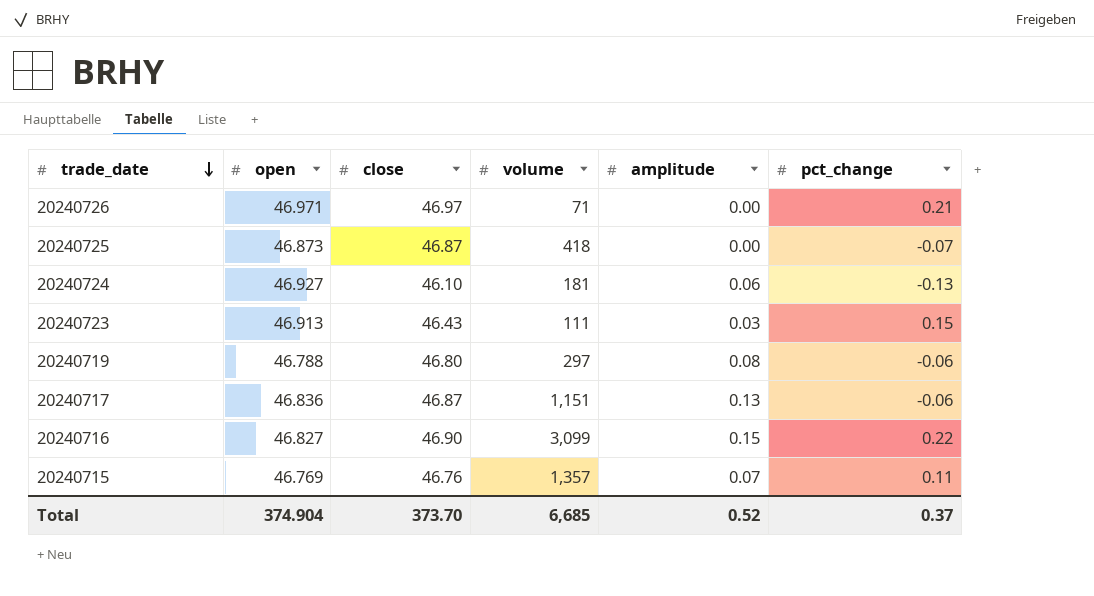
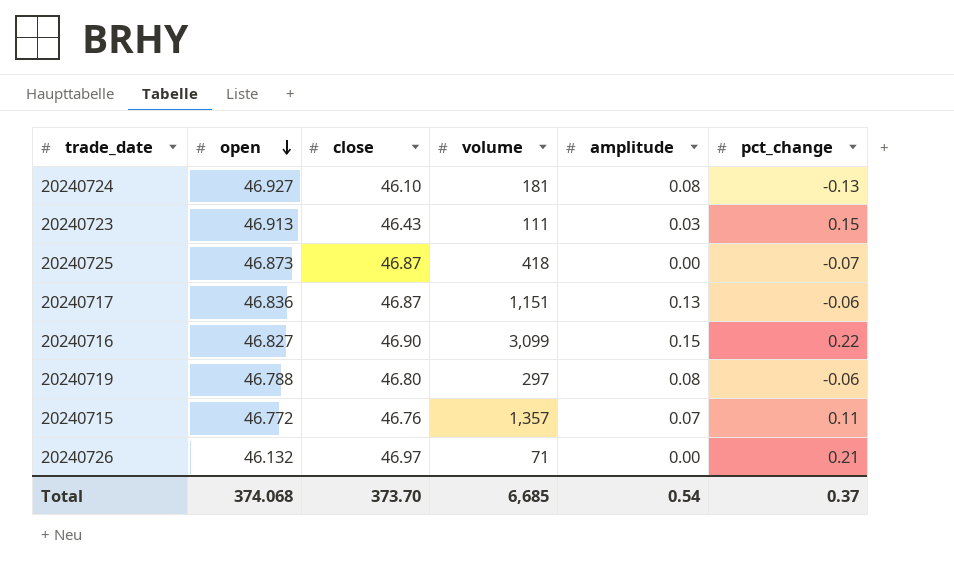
row order: trade_date descending -> open descending
20240724 | amplitude: 0.06 -> 0.08
20240715 | open: 46.769 -> 46.772
20240726 | open: 46.971 -> 46.132
Total | open: 374.904 -> 374.068
Total | amplitude: 0.52 -> 0.54

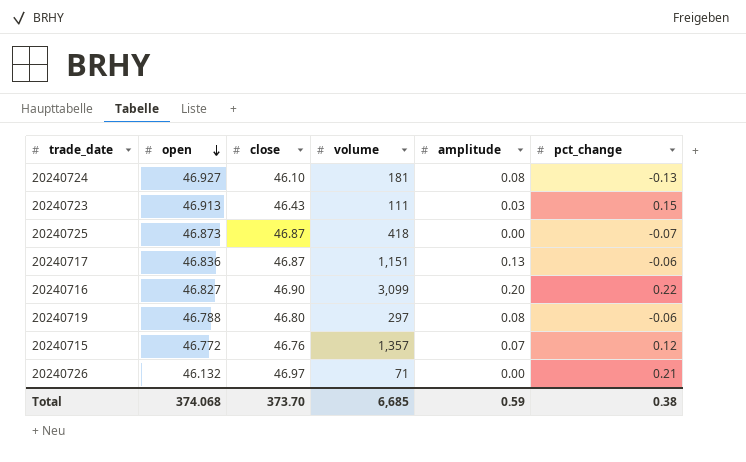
20240716 | amplitude: 0.15 -> 0.20
20240715 | pct_change: 0.11 -> 0.12
Total | amplitude: 0.54 -> 0.59
Total | pct_change: 0.37 -> 0.38

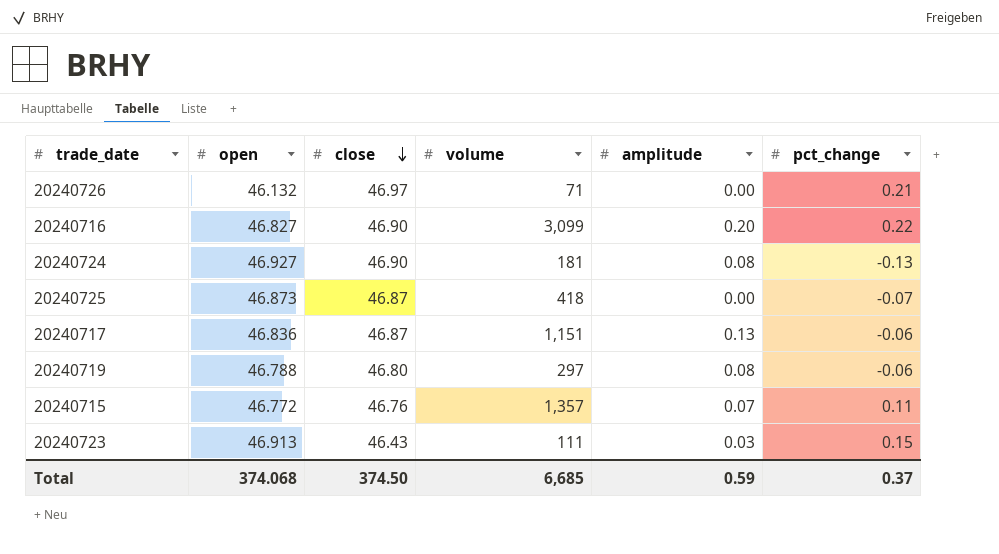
row order: open descending -> close descending
20240724 | close: 46.10 -> 46.90
20240715 | pct_change: 0.12 -> 0.11
Total | close: 373.70 -> 374.50
Total | pct_change: 0.38 -> 0.37

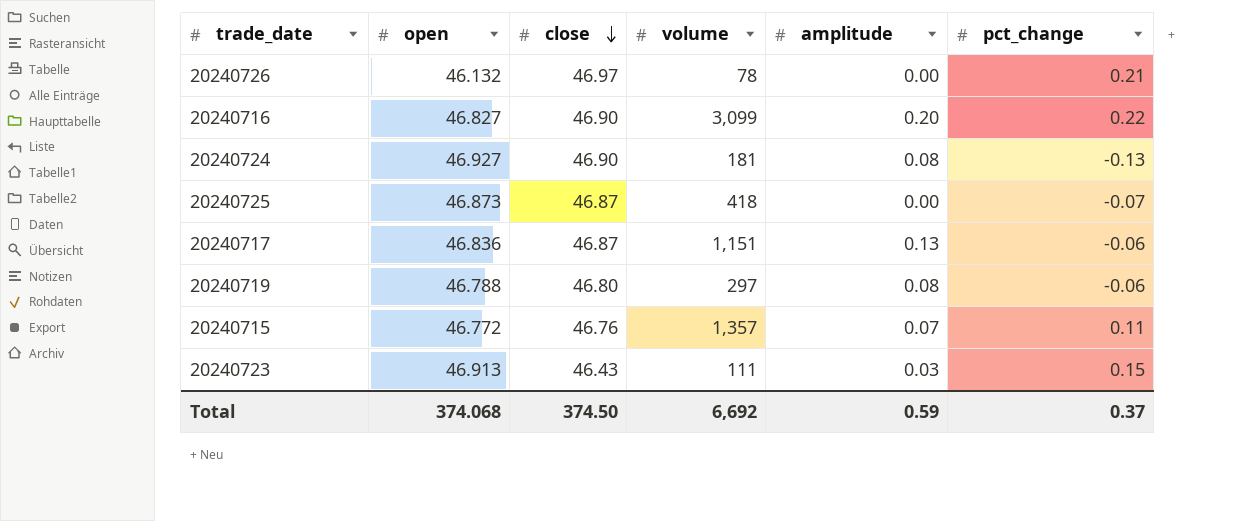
20240726 | volume: 71 -> 78
Total | volume: 6,685 -> 6,692

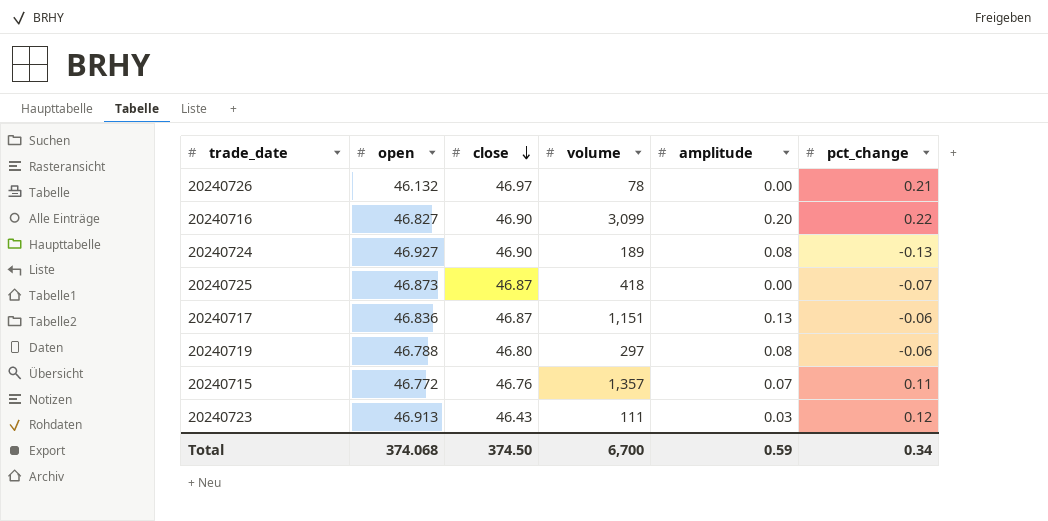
20240724 | volume: 181 -> 189
20240723 | pct_change: 0.15 -> 0.12
Total | volume: 6,692 -> 6,700
Total | pct_change: 0.37 -> 0.34

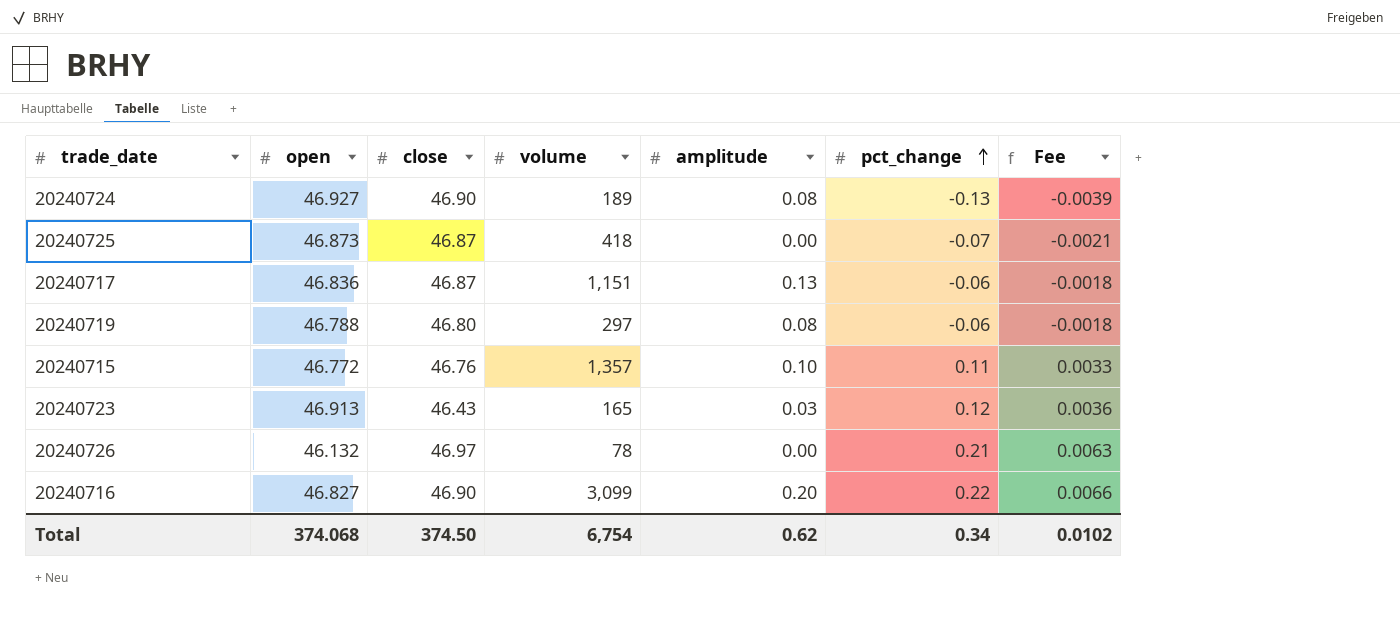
row order: close descending -> pct_change ascending
column Fee | formula: none -> [pct_change] * 0.03
20240715 | amplitude: 0.07 -> 0.10
20240723 | volume: 111 -> 165
Total | volume: 6,700 -> 6,754
Total | amplitude: 0.59 -> 0.62

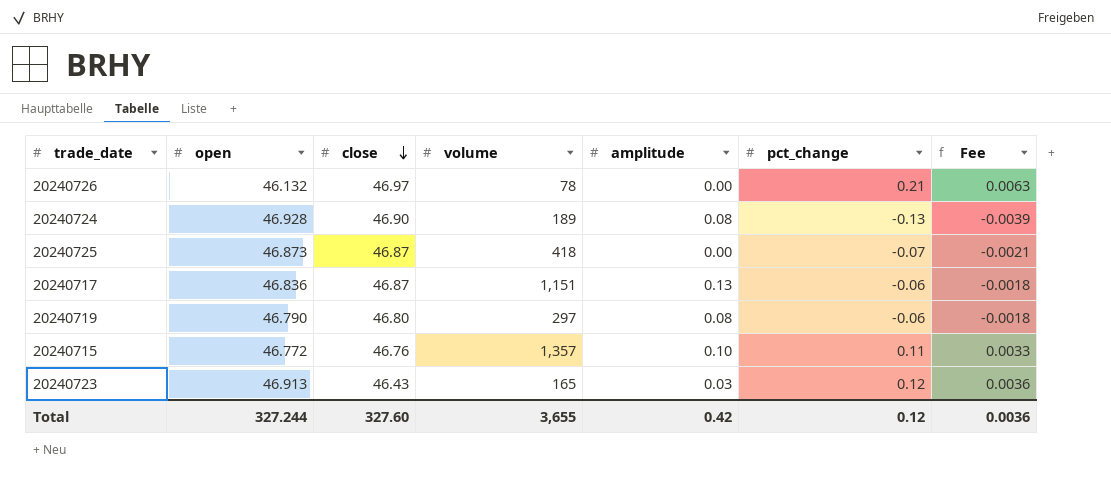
row order: pct_change ascending -> close descending
row 20240716: 46.827 | 46.90 | 3,099 | 0.20 | 0.22 | 0.0066 -> none
20240724 | open: 46.927 -> 46.928
20240719 | open: 46.788 -> 46.790
Total | open: 374.068 -> 327.244
Total | close: 374.50 -> 327.60
Total | volume: 6,754 -> 3,655
Total | amplitude: 0.62 -> 0.42
Total | pct_change: 0.34 -> 0.12
Total | Fee: 0.0102 -> 0.0036

